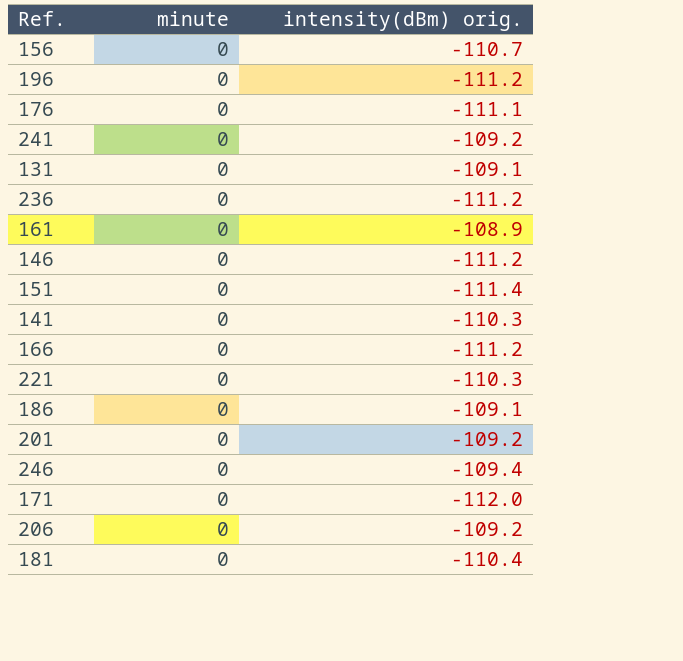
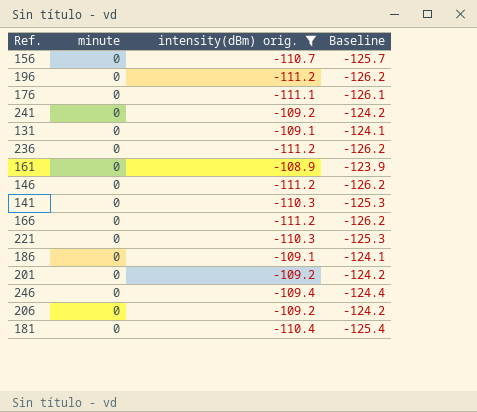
filter: none -> intensity(dBm) orig. >= -111.2
column Baseline | formula: none -> [intensity(dBm) orig.] - 15

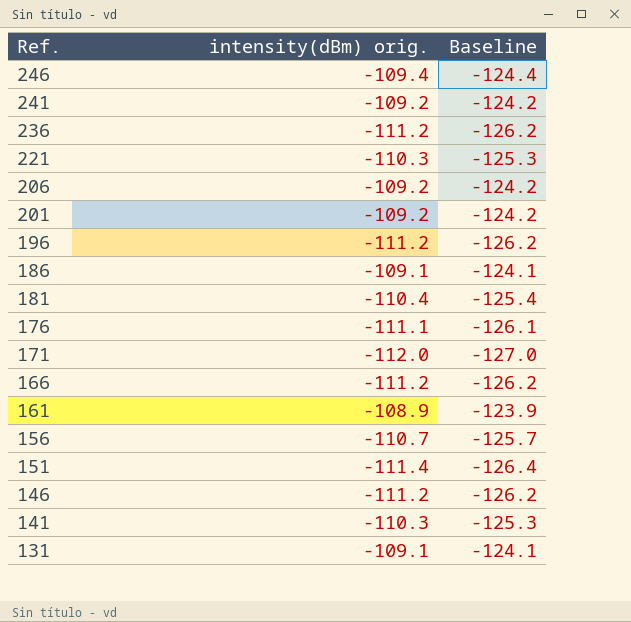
filter: intensity(dBm) orig. >= -111.2 -> none
row order: none -> Ref. descending
column minute | position: 2 -> none

